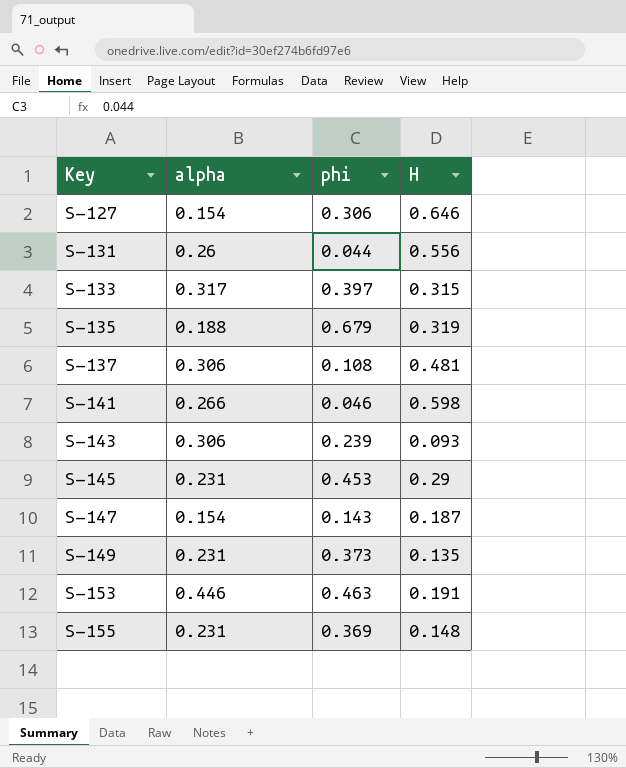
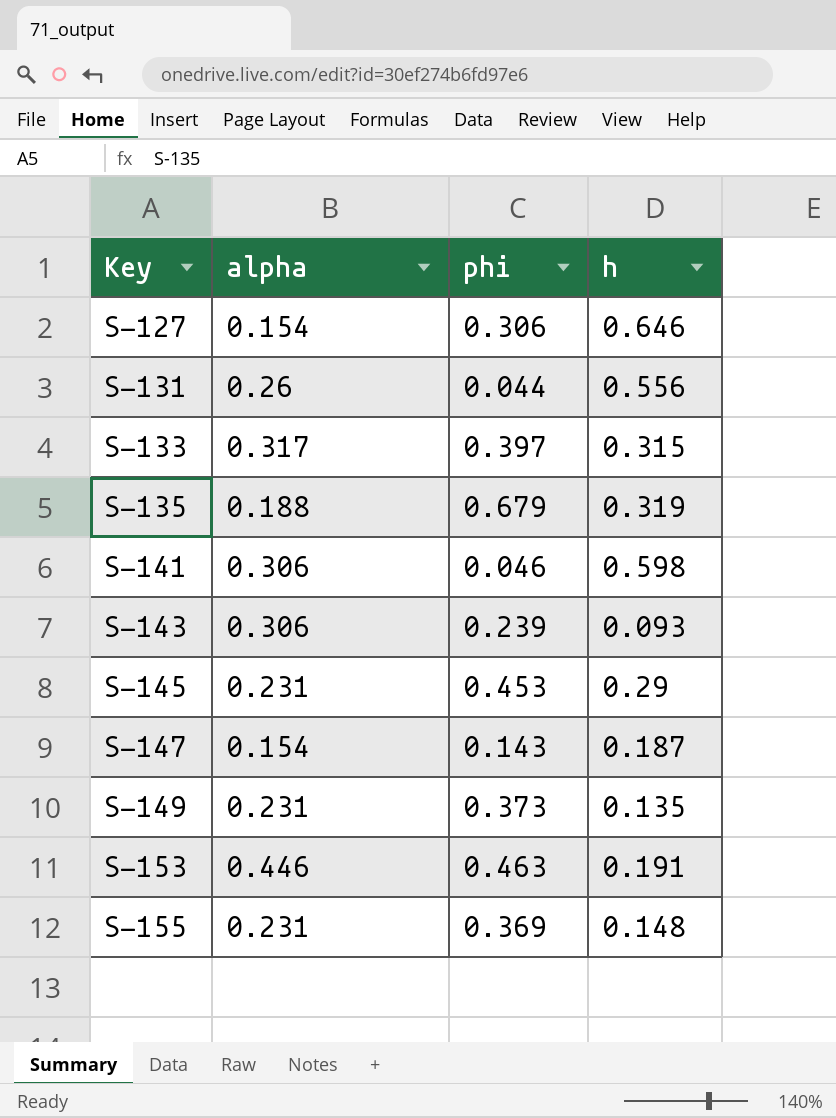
column name: H -> h
row S-137: 0.306 | 0.108 | 0.481 -> none
S-141 | alpha: 0.266 -> 0.306

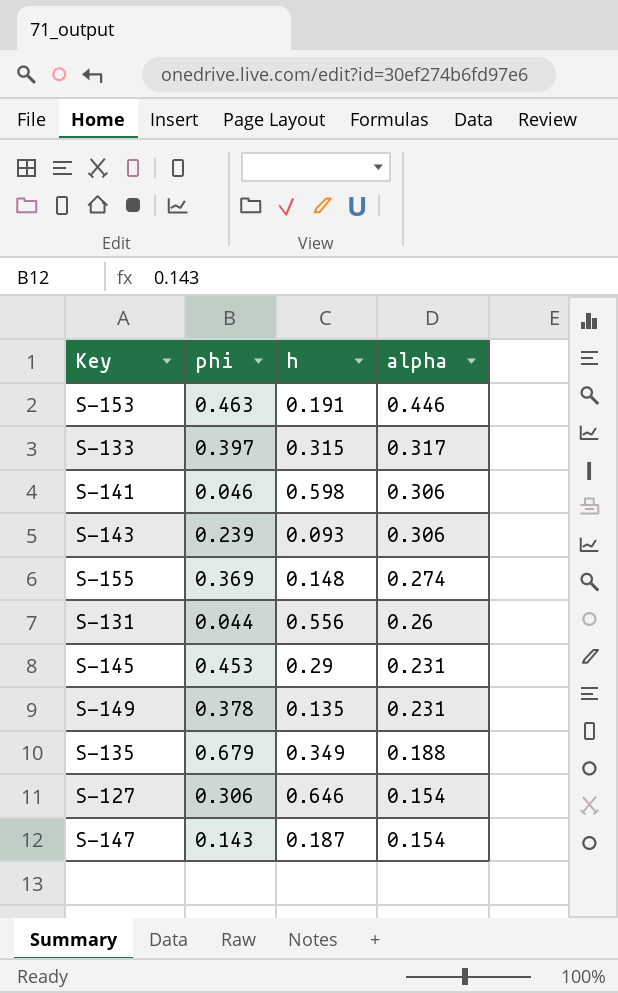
row order: Key ascending -> alpha descending
column alpha | position: 2 -> 4
S-155 | alpha: 0.231 -> 0.274
S-149 | phi: 0.373 -> 0.378
S-135 | h: 0.319 -> 0.349

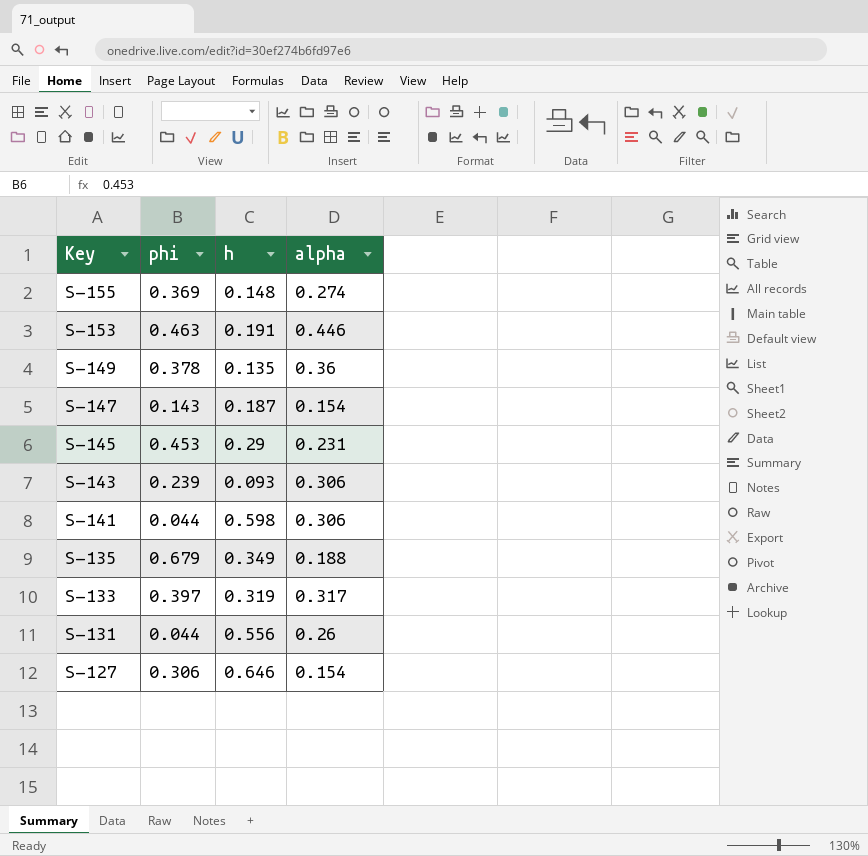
row order: alpha descending -> Key descending
S-149 | alpha: 0.231 -> 0.36
S-141 | phi: 0.046 -> 0.044
S-133 | h: 0.315 -> 0.319

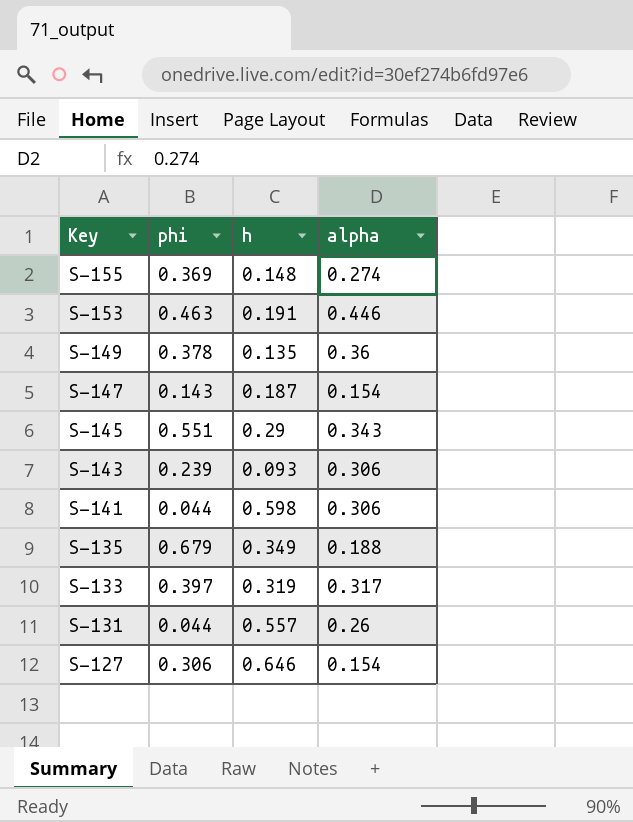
S-145 | phi: 0.453 -> 0.551
S-145 | alpha: 0.231 -> 0.343
S-131 | h: 0.556 -> 0.557

